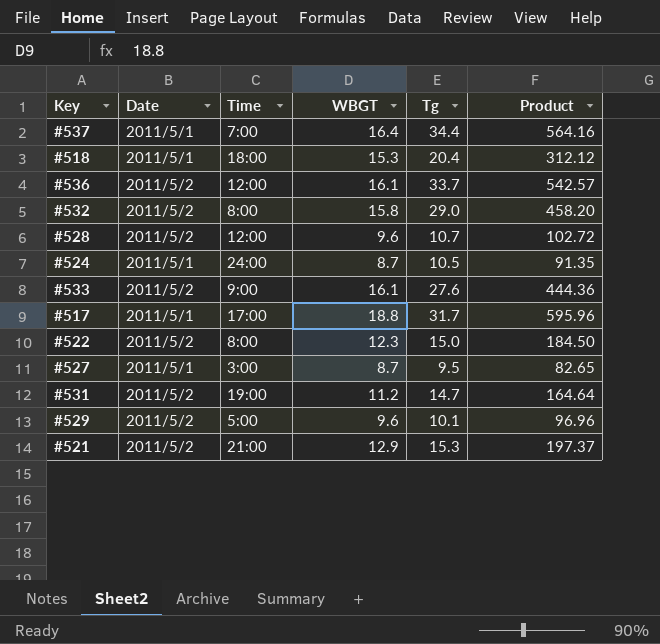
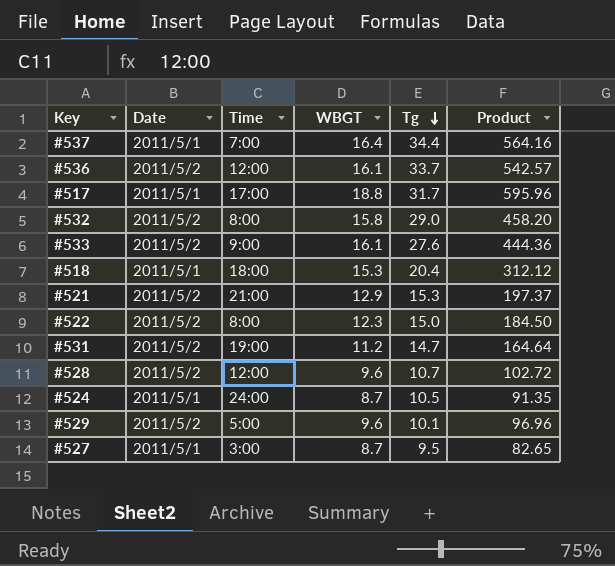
row order: none -> Tg descending

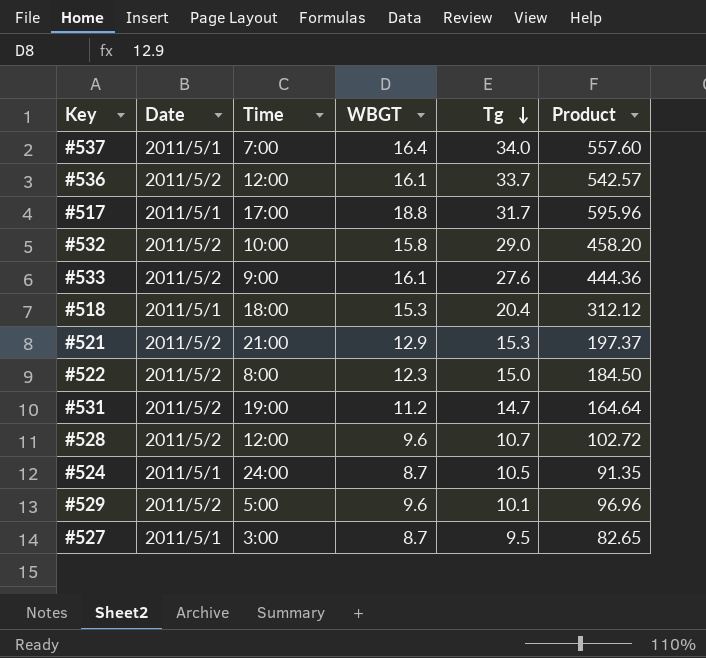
#537 | Tg: 34.4 -> 34.0
#537 | Product: 564.16 -> 557.60
#532 | Time: 8:00 -> 10:00

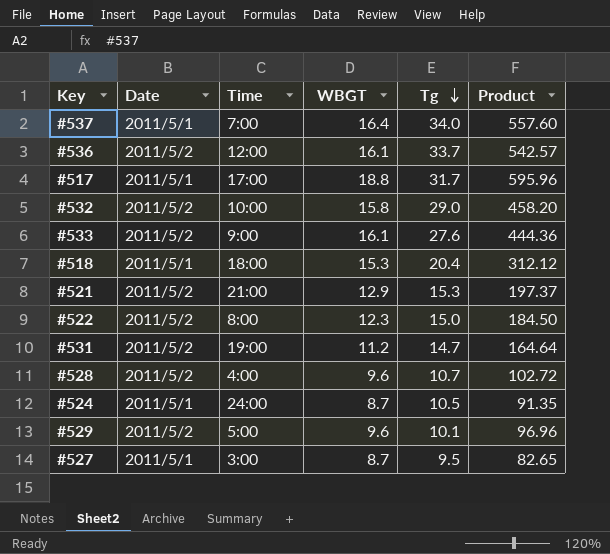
#528 | Time: 12:00 -> 4:00

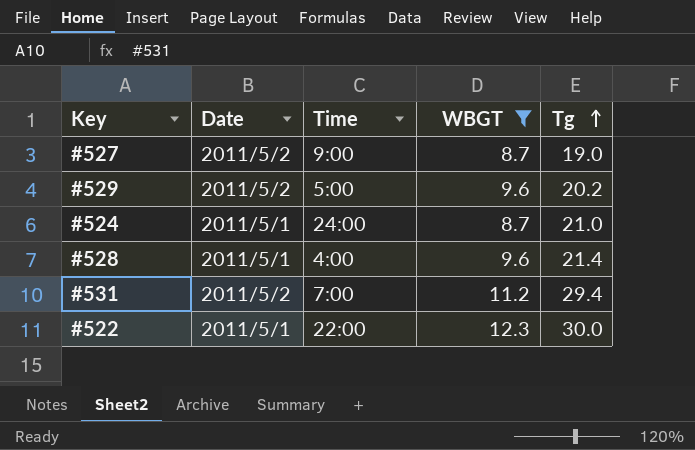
filter: none -> WBGT <= 12.3
row order: Tg descending -> Tg ascending
column Product | formula: [WBGT] * [Tg] -> none
#527 | Date: 2011/5/1 -> 2011/5/2
#527 | Time: 3:00 -> 9:00
#527 | Tg: 9.5 -> 19.0
#529 | Tg: 10.1 -> 20.2
#524 | Tg: 10.5 -> 21.0
#528 | Date: 2011/5/2 -> 2011/5/1
#528 | Tg: 10.7 -> 21.4
#531 | Time: 19:00 -> 7:00
#531 | Tg: 14.7 -> 29.4
#522 | Date: 2011/5/2 -> 2011/5/1
#522 | Time: 8:00 -> 22:00
#522 | Tg: 15.0 -> 30.0

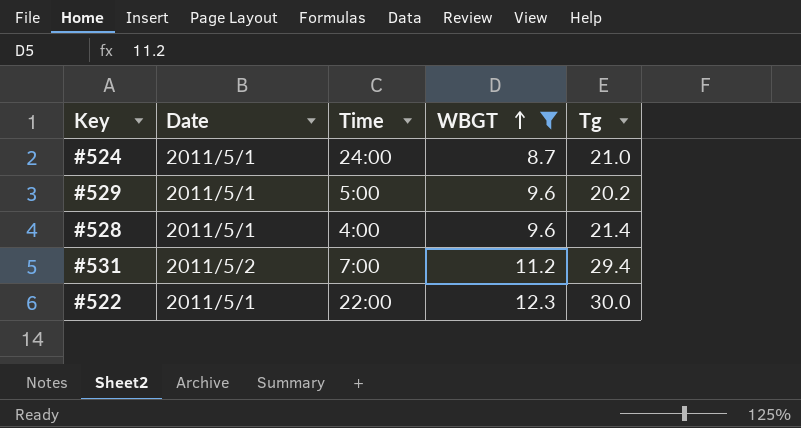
row order: Tg ascending -> WBGT ascending
row #527: 2011/5/2 | 9:00 | 8.7 | 19.0 -> none
#529 | Date: 2011/5/2 -> 2011/5/1

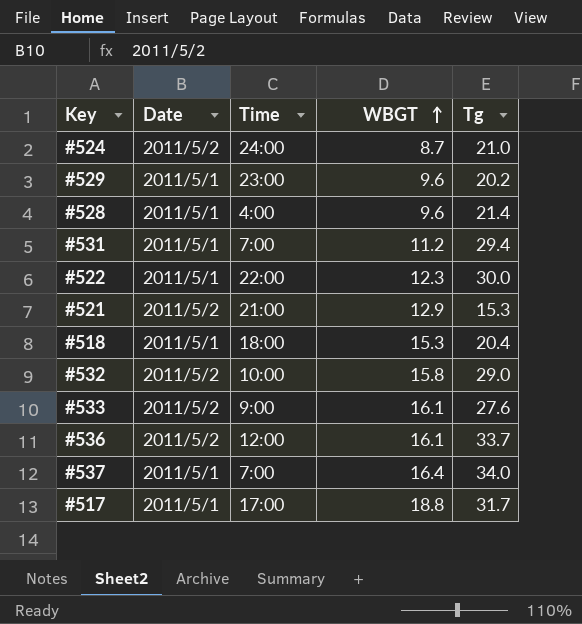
filter: WBGT <= 12.3 -> none
#524 | Date: 2011/5/1 -> 2011/5/2
#529 | Time: 5:00 -> 23:00
#531 | Date: 2011/5/2 -> 2011/5/1

